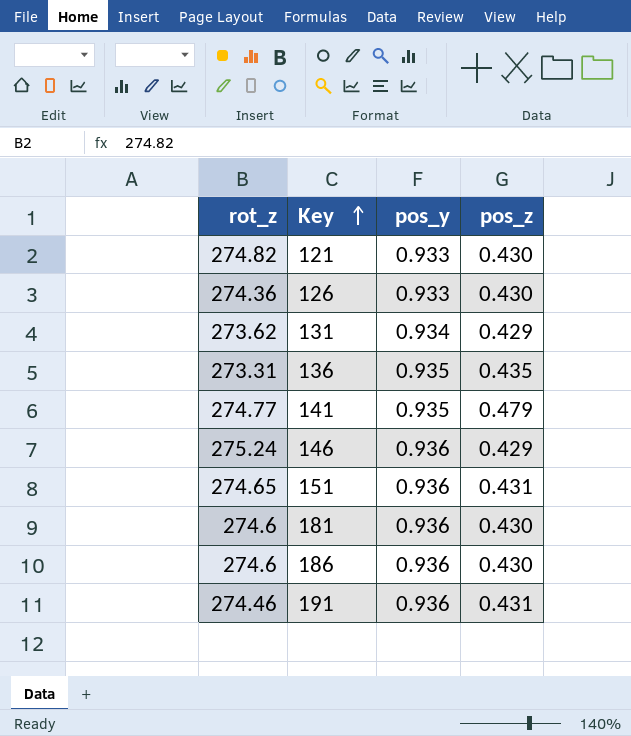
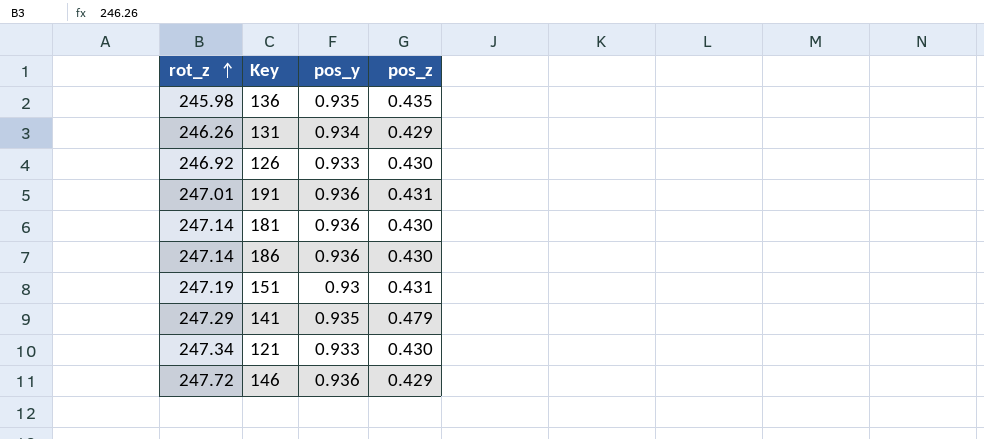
row order: Key ascending -> rot_z ascending
136 | rot_z: 273.31 -> 245.98
131 | rot_z: 273.62 -> 246.26
126 | rot_z: 274.36 -> 246.92
191 | rot_z: 274.46 -> 247.01
181 | rot_z: 274.6 -> 247.14
186 | rot_z: 274.6 -> 247.14
151 | rot_z: 274.65 -> 247.19
151 | pos_y: 0.936 -> 0.93
141 | rot_z: 274.77 -> 247.29
121 | rot_z: 274.82 -> 247.34
146 | rot_z: 275.24 -> 247.72

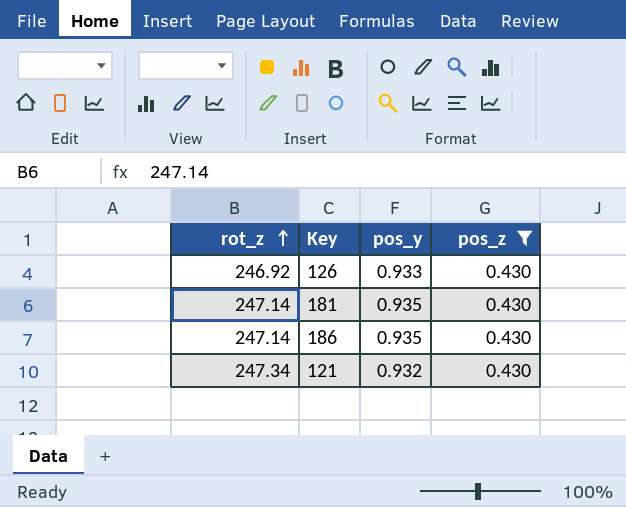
filter: none -> pos_z = 0.430
181 | pos_y: 0.936 -> 0.935
186 | pos_y: 0.936 -> 0.935
121 | pos_y: 0.933 -> 0.932

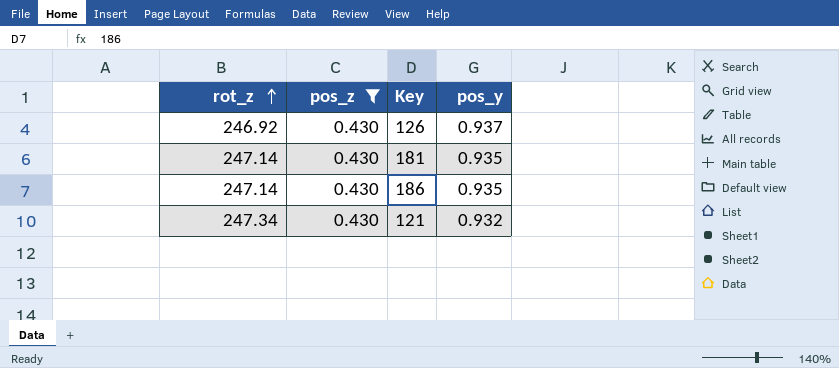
column pos_z | position: 4 -> 2
126 | pos_y: 0.933 -> 0.937

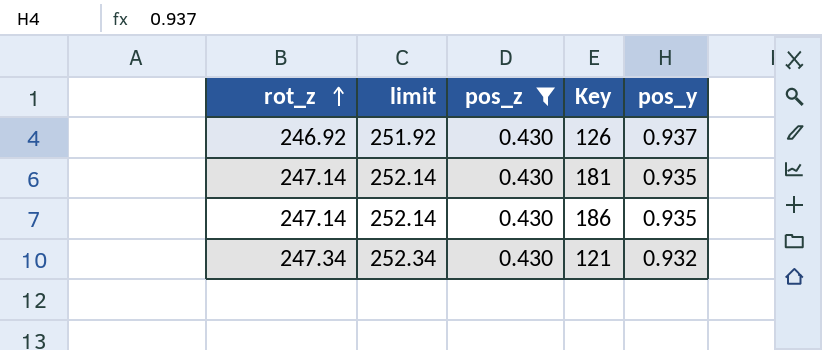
column limit | formula: none -> [rot_z] + 5

